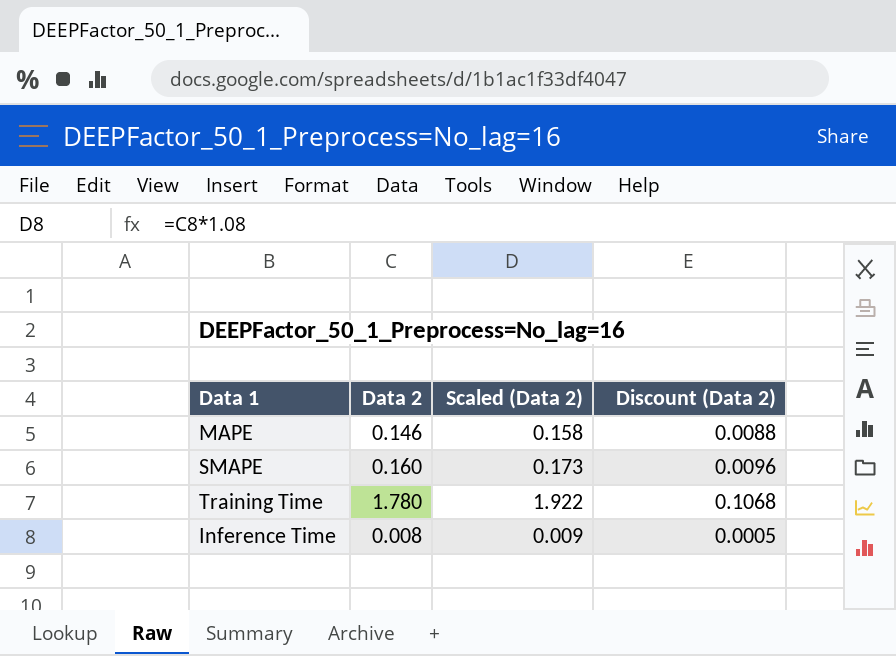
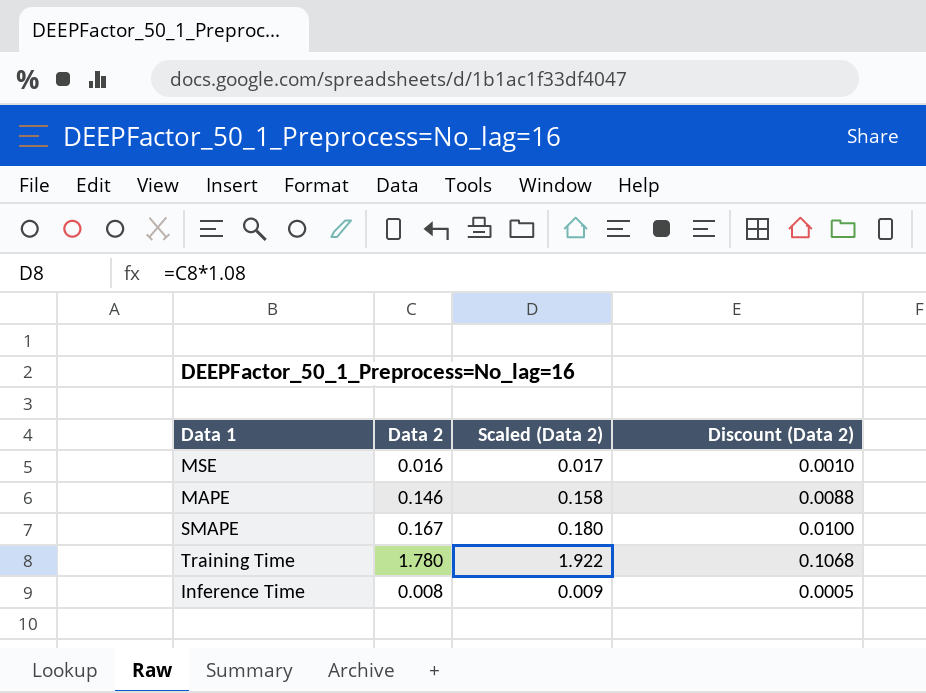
row MSE: none -> 0.016 | 0.017 | 0.0010
SMAPE | Data 2: 0.160 -> 0.167
SMAPE | Scaled (Data 2): 0.173 -> 0.180
SMAPE | Discount (Data 2): 0.0096 -> 0.0100

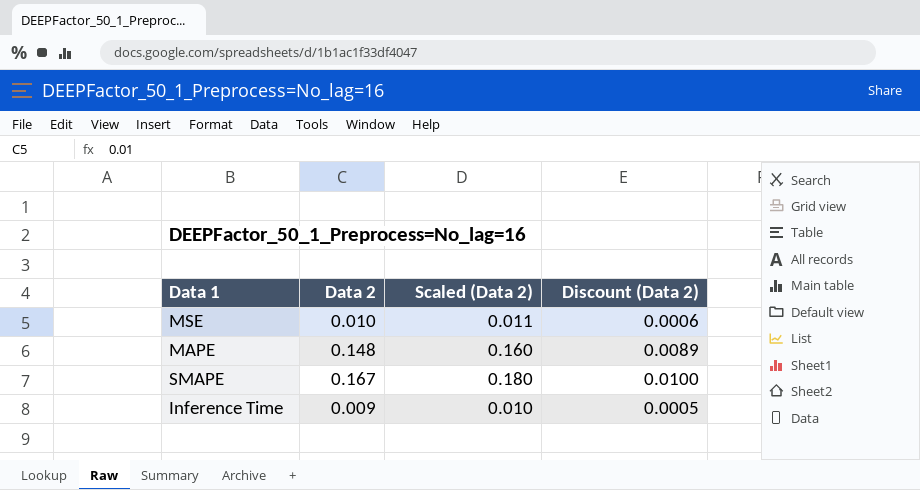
row Training Time: 1.780 | 1.922 | 0.1068 -> none
MSE | Data 2: 0.016 -> 0.010
MSE | Scaled (Data 2): 0.017 -> 0.011
MSE | Discount (Data 2): 0.0010 -> 0.0006
MAPE | Data 2: 0.146 -> 0.148
MAPE | Scaled (Data 2): 0.158 -> 0.160
MAPE | Discount (Data 2): 0.0088 -> 0.0089
Inference Time | Data 2: 0.008 -> 0.009
Inference Time | Scaled (Data 2): 0.009 -> 0.010

